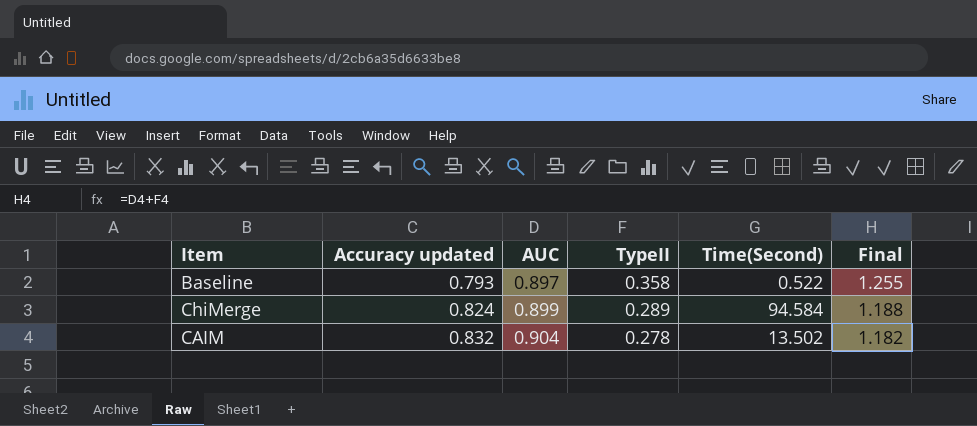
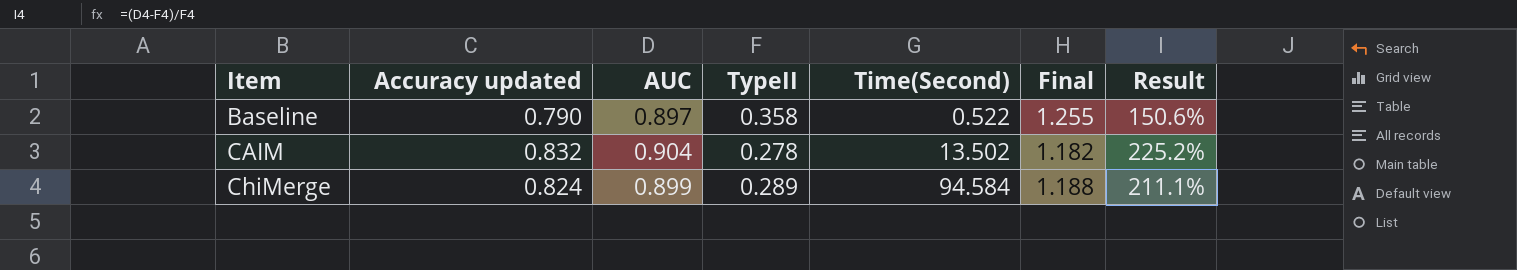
row order: Accuracy updated ascending -> Item ascending
column Result | formula: none -> ([AUC] - [TypeII]) / [TypeII]
Baseline | Accuracy updated: 0.793 -> 0.790

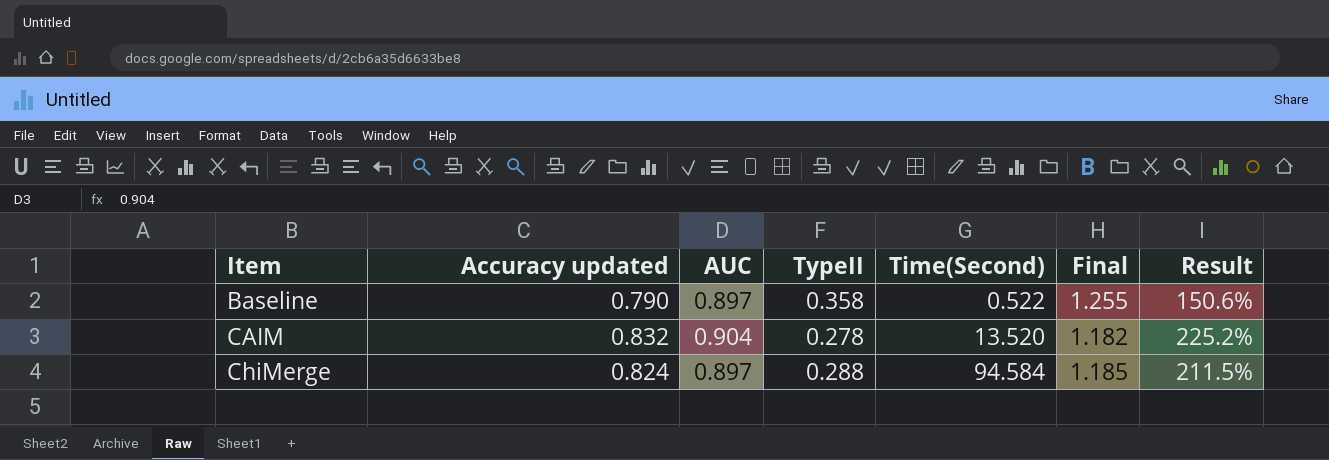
CAIM | Time(Second): 13.502 -> 13.520
ChiMerge | AUC: 0.899 -> 0.897
ChiMerge | TypeII: 0.289 -> 0.288
ChiMerge | Final: 1.188 -> 1.185
ChiMerge | Result: 211.1% -> 211.5%

